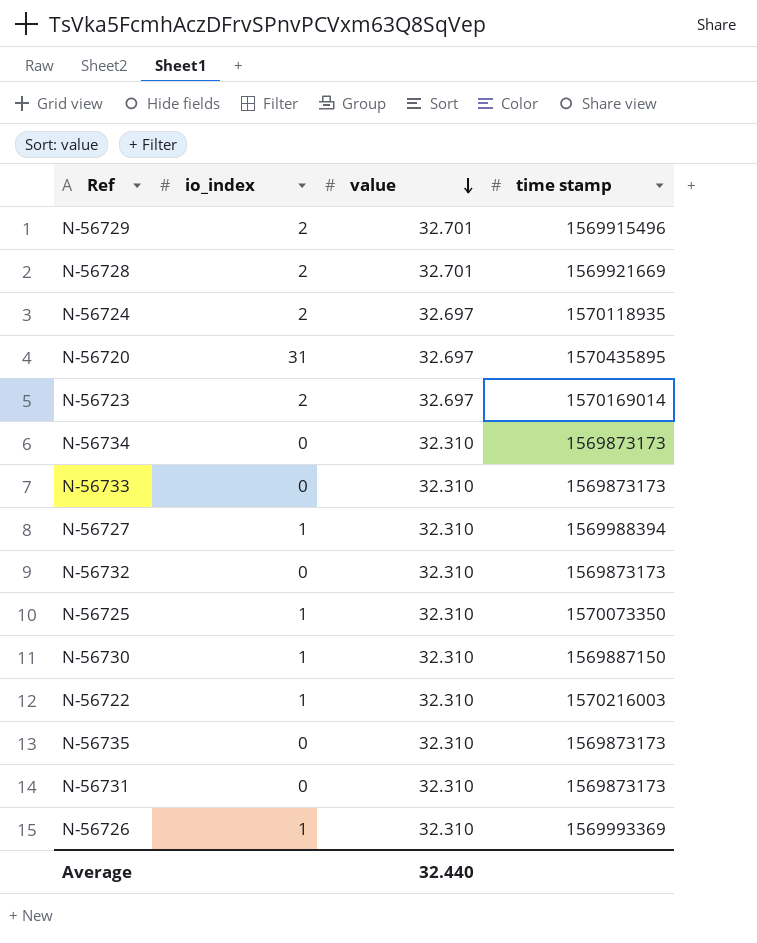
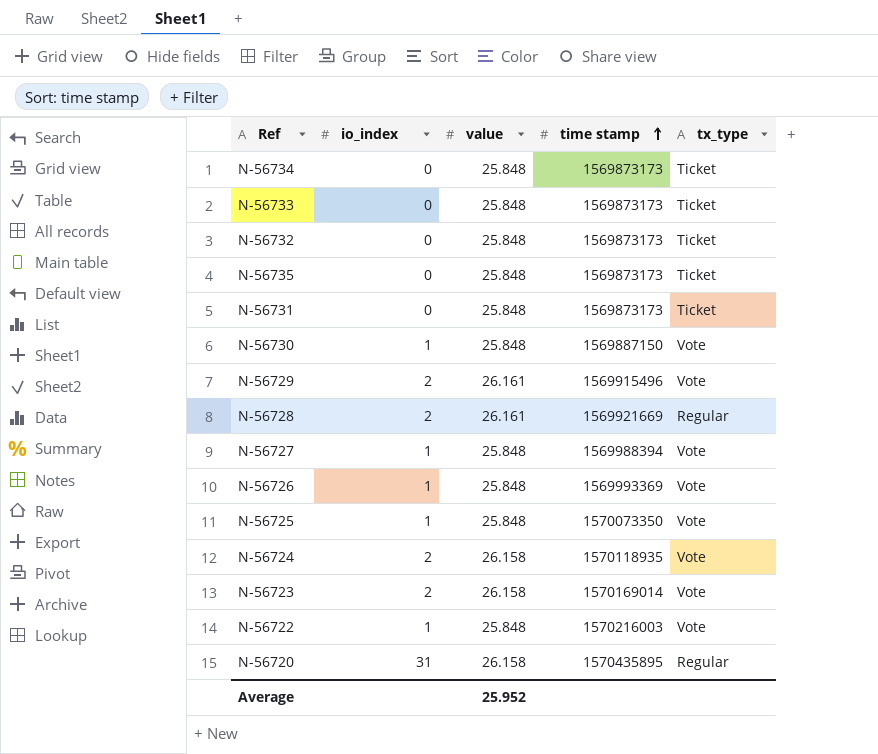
row order: value descending -> time stamp ascending
column tx_type | position: none -> 5
N-56734 | value: 32.310 -> 25.848
N-56733 | value: 32.310 -> 25.848
N-56732 | value: 32.310 -> 25.848
N-56735 | value: 32.310 -> 25.848
N-56731 | value: 32.310 -> 25.848
N-56730 | value: 32.310 -> 25.848
N-56729 | value: 32.701 -> 26.161
N-56728 | value: 32.701 -> 26.161
N-56727 | value: 32.310 -> 25.848
N-56726 | value: 32.310 -> 25.848
N-56725 | value: 32.310 -> 25.848
N-56724 | value: 32.697 -> 26.158
N-56723 | value: 32.697 -> 26.158
N-56722 | value: 32.310 -> 25.848
N-56720 | value: 32.697 -> 26.158
Average | value: 32.440 -> 25.952

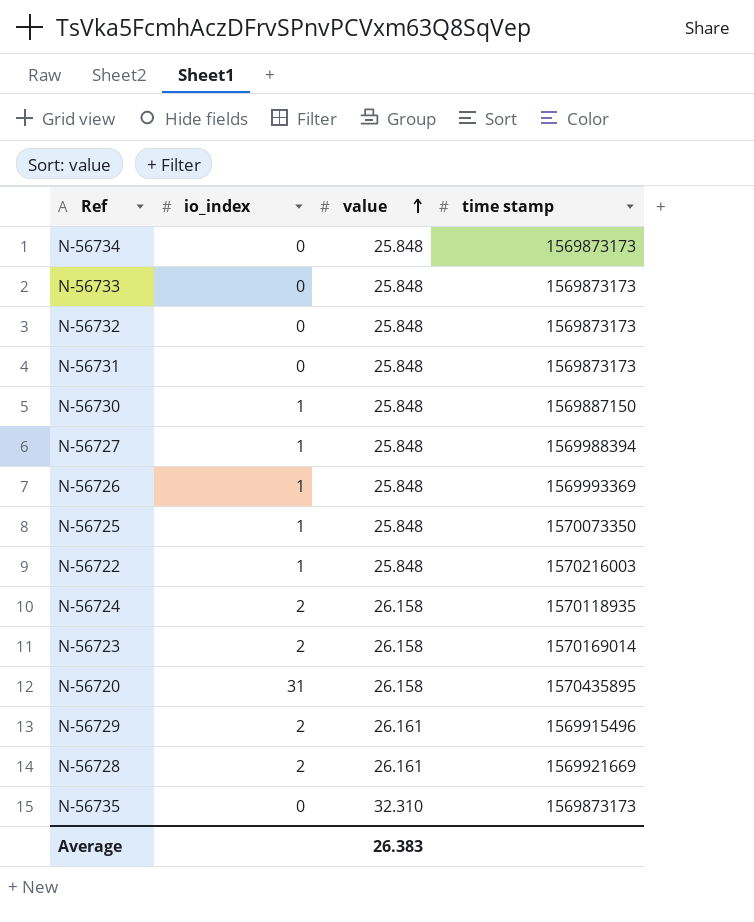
row order: time stamp ascending -> value ascending
column tx_type | position: 5 -> none
N-56735 | value: 25.848 -> 32.310
Average | value: 25.952 -> 26.383

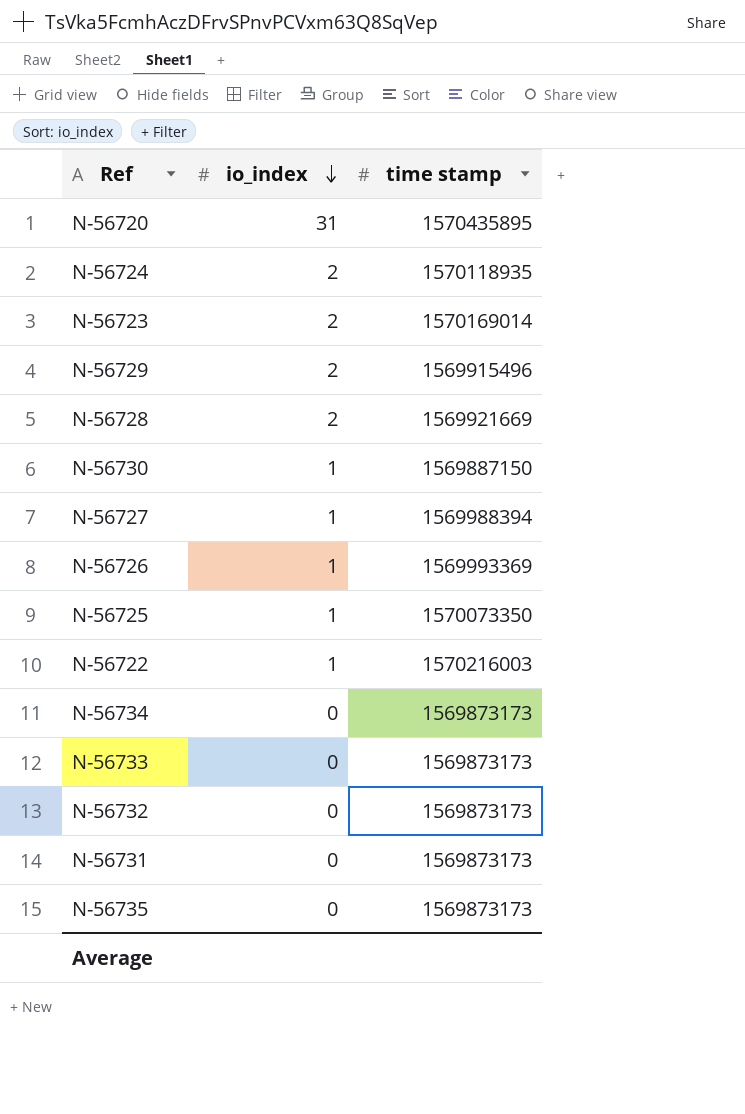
row order: value ascending -> io_index descending
column value | position: 3 -> none

